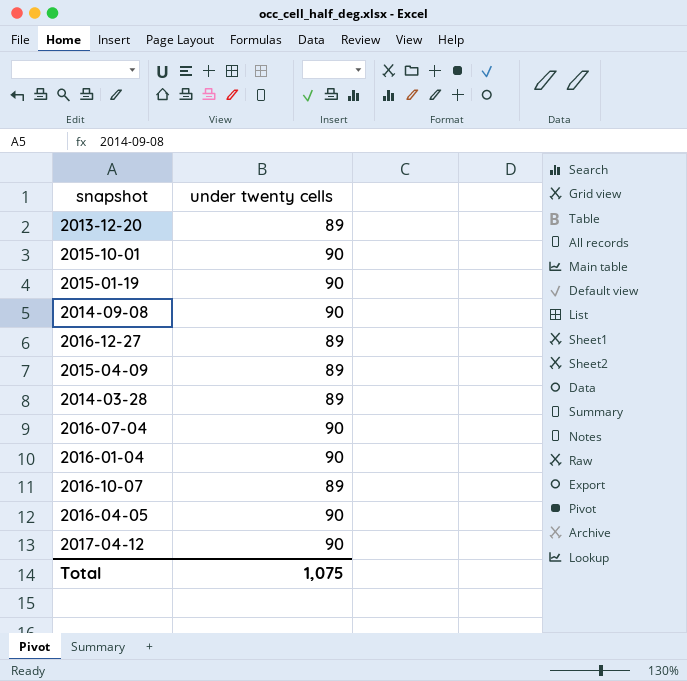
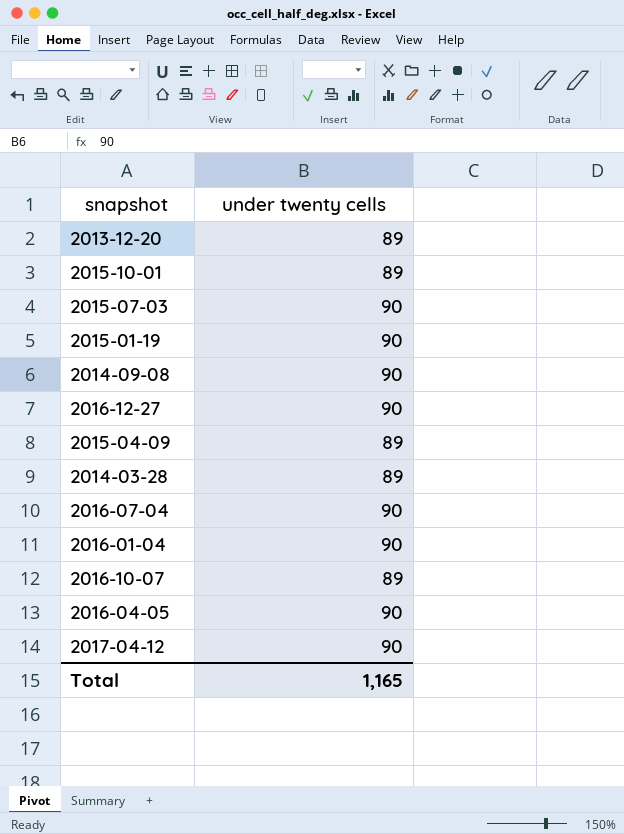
2015-10-01 | under twenty cells: 90 -> 89
row 2015-07-03: none -> 90
2016-12-27 | under twenty cells: 89 -> 90
Total | under twenty cells: 1,075 -> 1,165

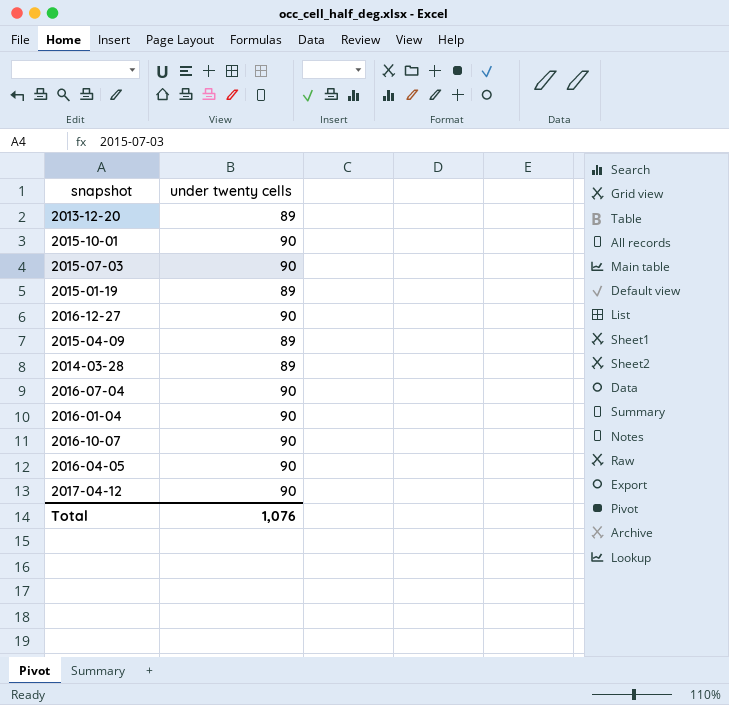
row 2014-09-08: 90 -> none
2015-10-01 | under twenty cells: 89 -> 90
2015-01-19 | under twenty cells: 90 -> 89
2016-10-07 | under twenty cells: 89 -> 90
Total | under twenty cells: 1,165 -> 1,076

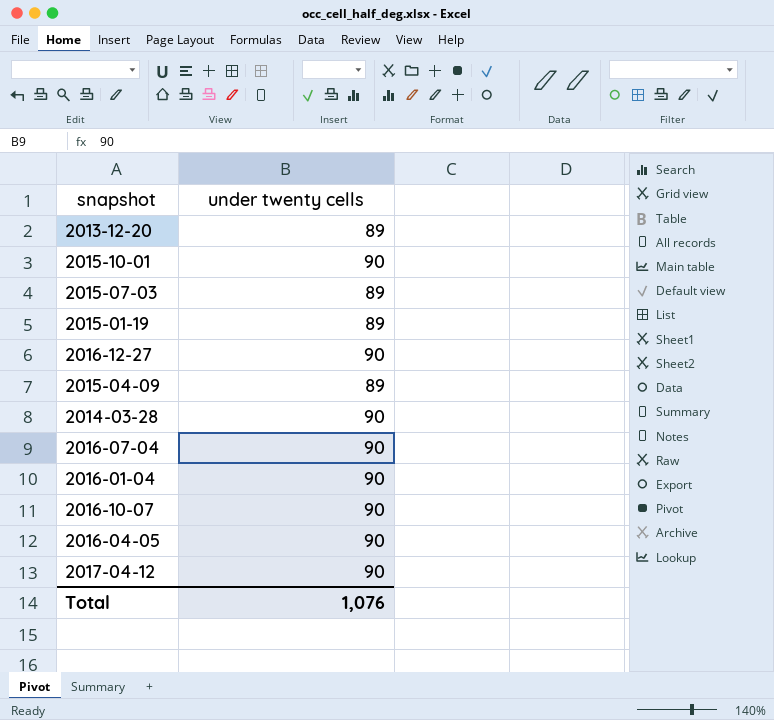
2015-07-03 | under twenty cells: 90 -> 89
2014-03-28 | under twenty cells: 89 -> 90

